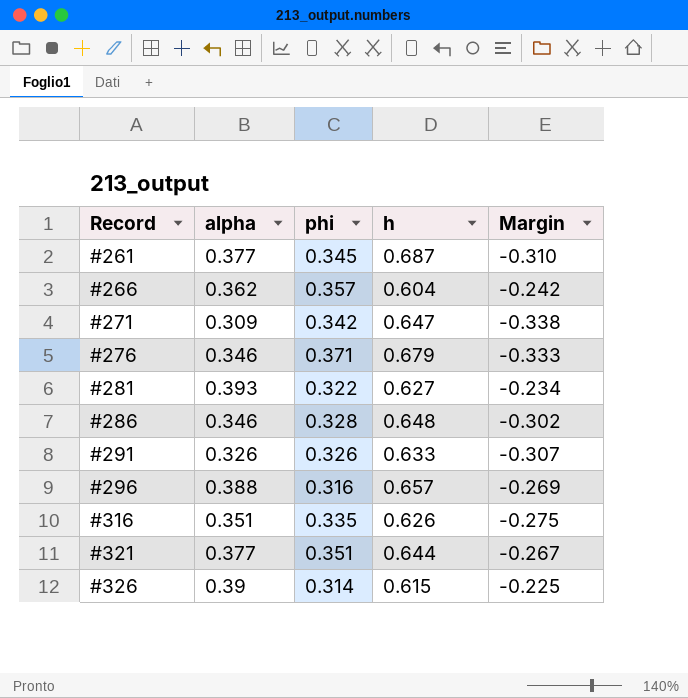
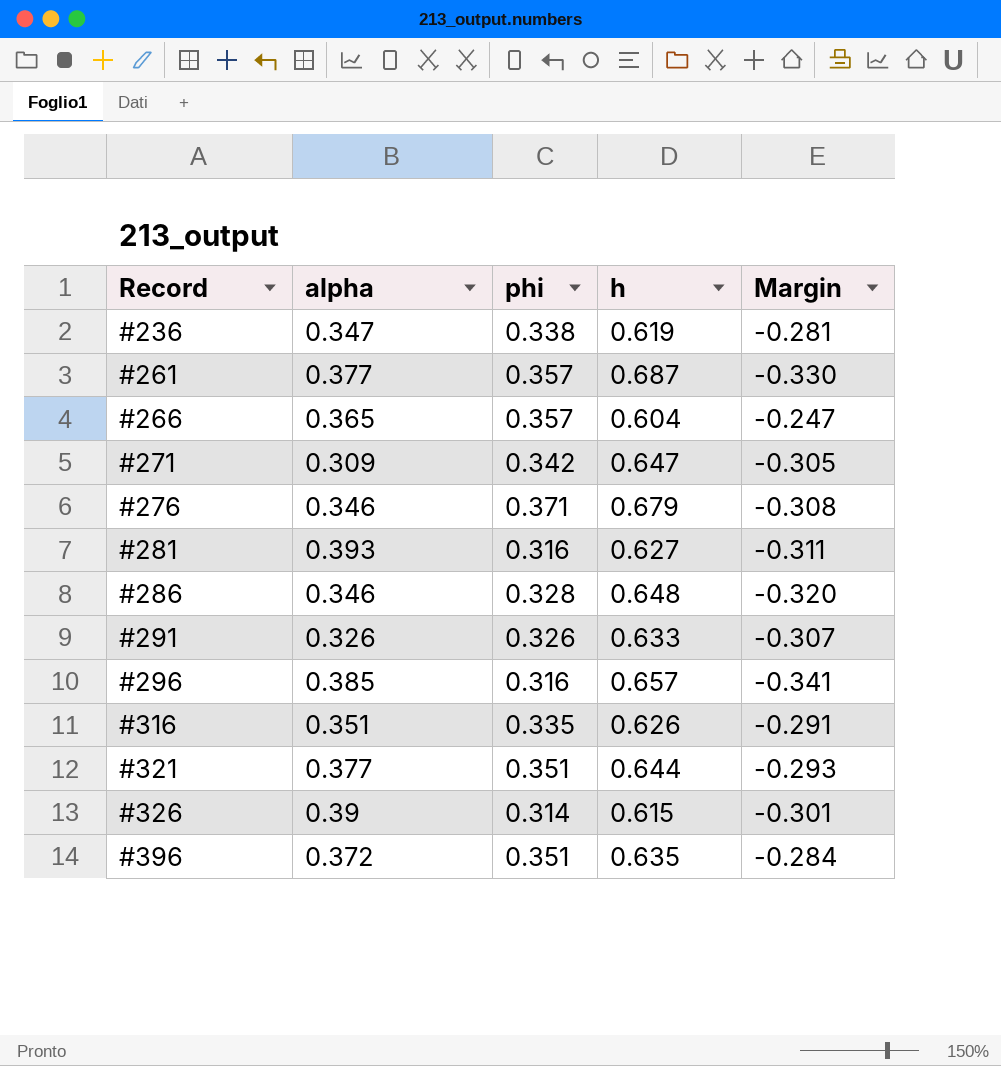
column Margin | formula: [alpha] - [h] -> [phi] - [h]
row #236: none -> 0.347 | 0.338 | 0.619 | -0.281
#261 | phi: 0.345 -> 0.357
#266 | alpha: 0.362 -> 0.365
#281 | phi: 0.322 -> 0.316
#296 | alpha: 0.388 -> 0.385
row #396: none -> 0.372 | 0.351 | 0.635 | -0.284

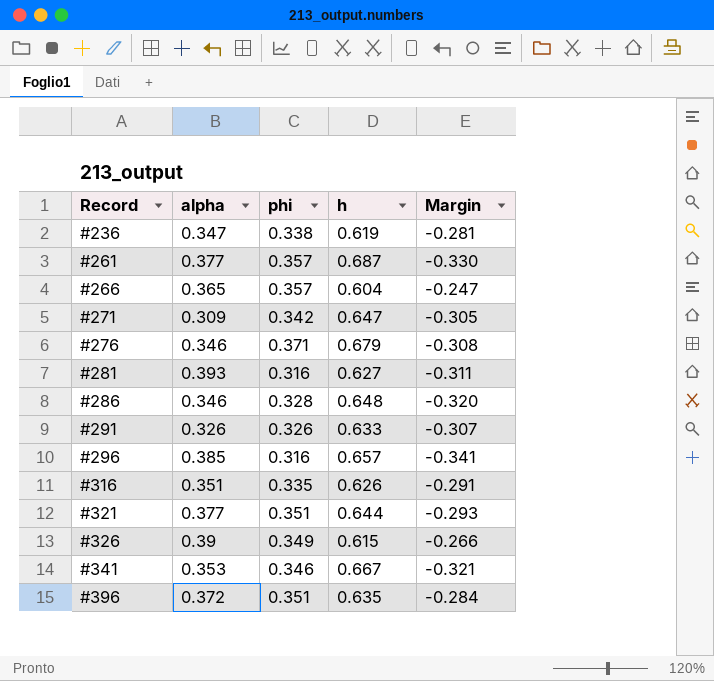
#326 | phi: 0.314 -> 0.349
#326 | Margin: -0.301 -> -0.266
row #341: none -> 0.353 | 0.346 | 0.667 | -0.321

